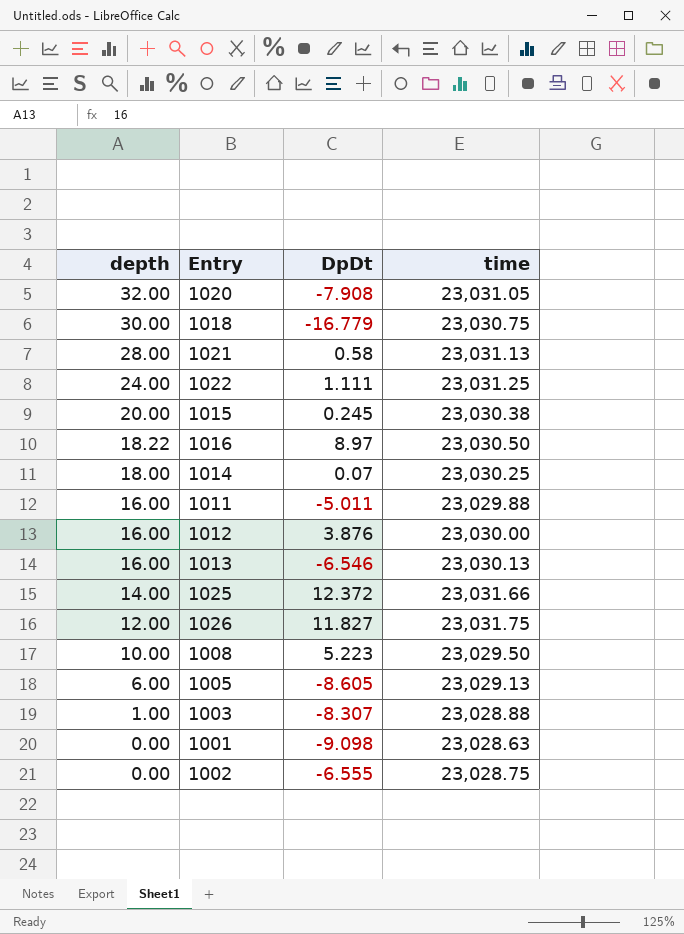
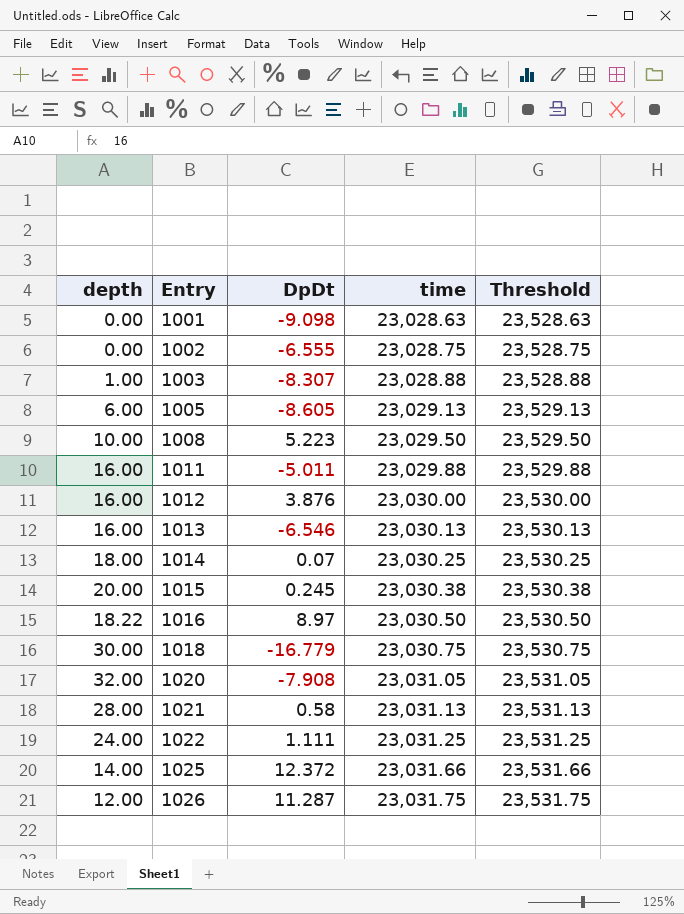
row order: depth descending -> Entry ascending
column Threshold | formula: none -> [time] + 500
1026 | DpDt: 11.827 -> 11.287

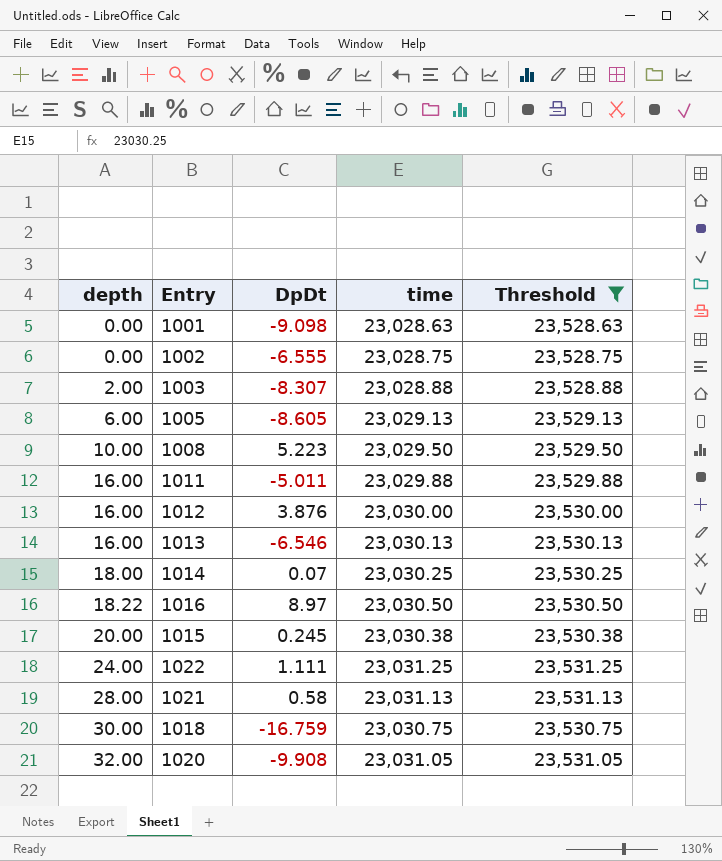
filter: none -> Threshold <= 23,531.25
row order: Entry ascending -> depth ascending
1003 | depth: 1.00 -> 2.00
1018 | DpDt: -16.779 -> -16.759
1020 | DpDt: -7.908 -> -9.908

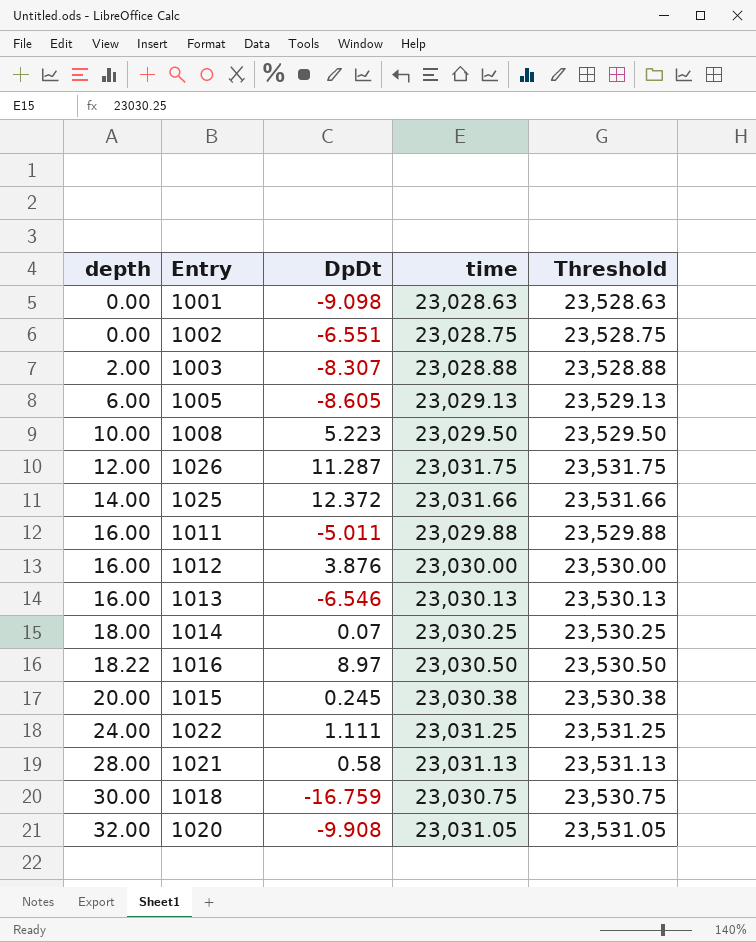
filter: Threshold <= 23,531.25 -> none
1002 | DpDt: -6.555 -> -6.551

